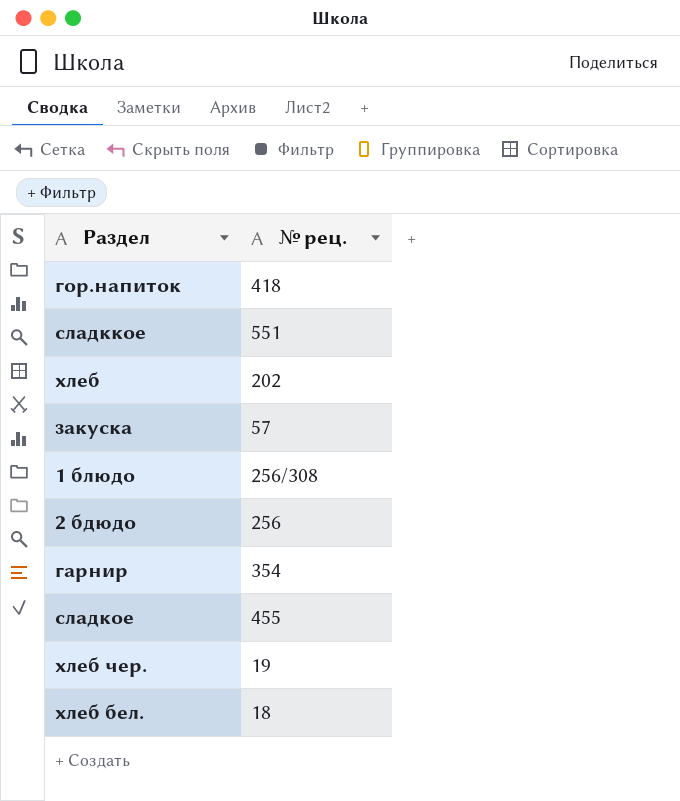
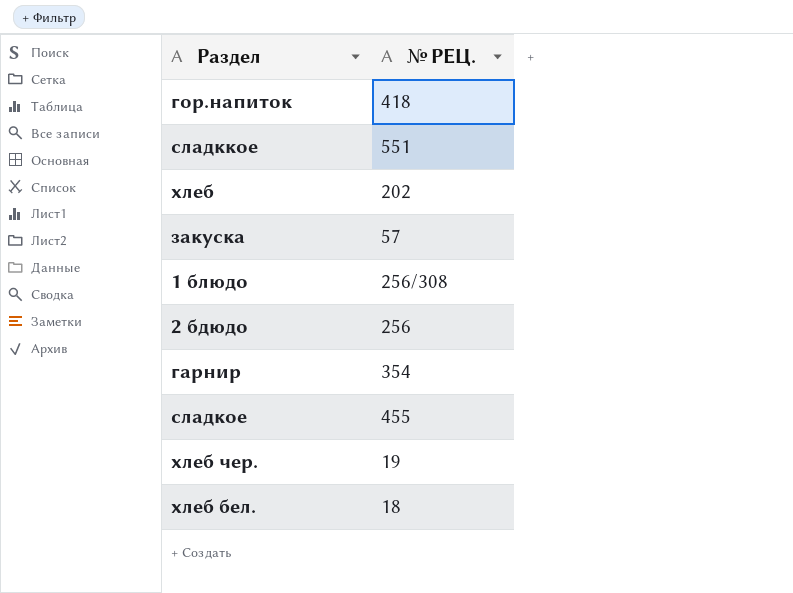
column name: № рец. -> № РЕЦ.

